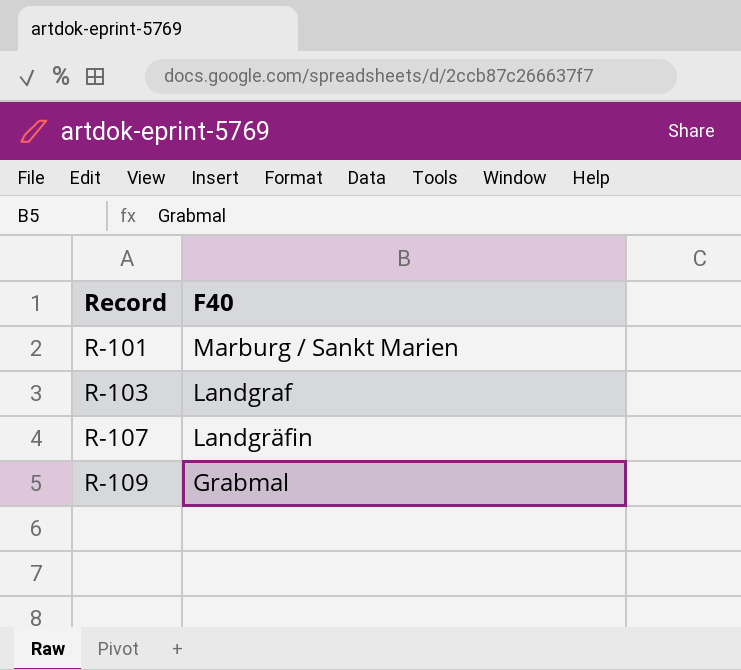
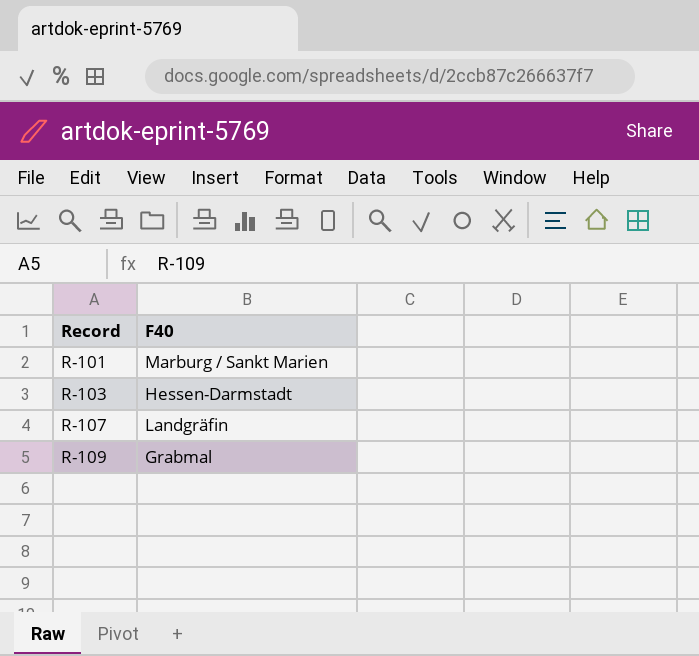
R-103 | F40: Landgraf -> Hessen-Darmstadt

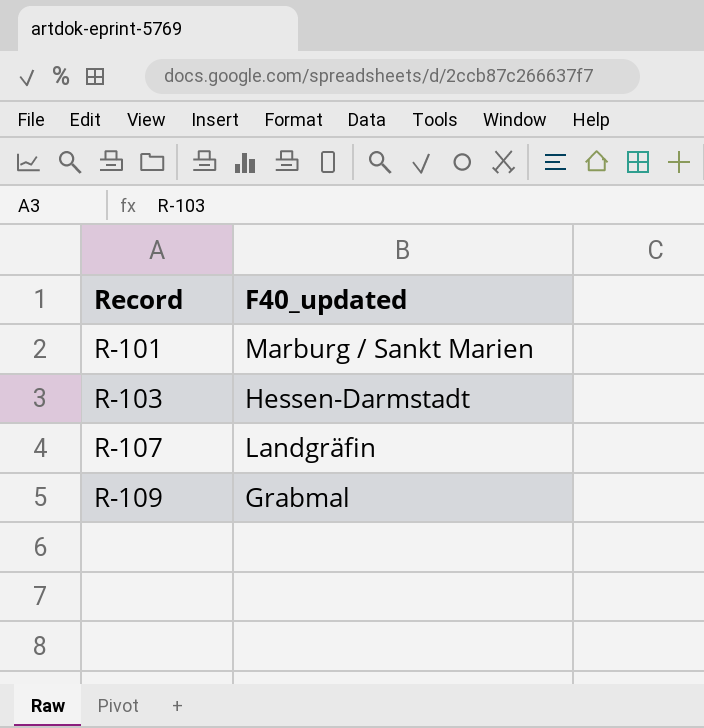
column name: F40 -> F40_updated

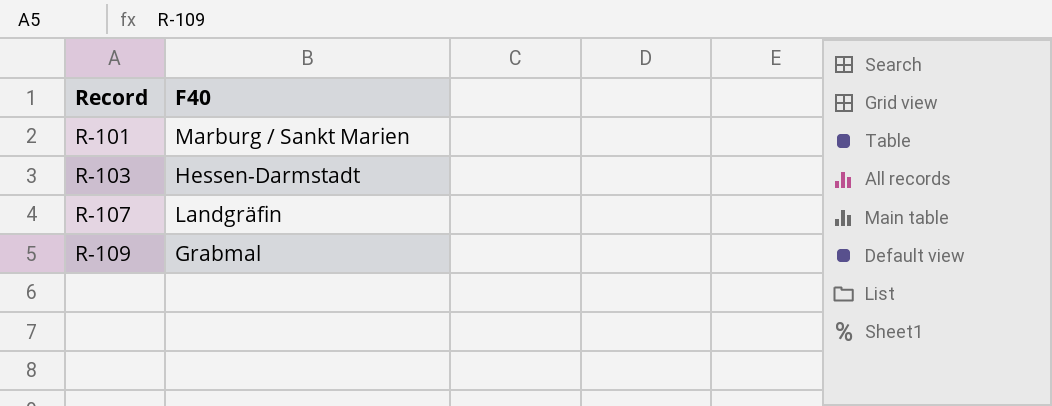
column name: F40_updated -> F40

